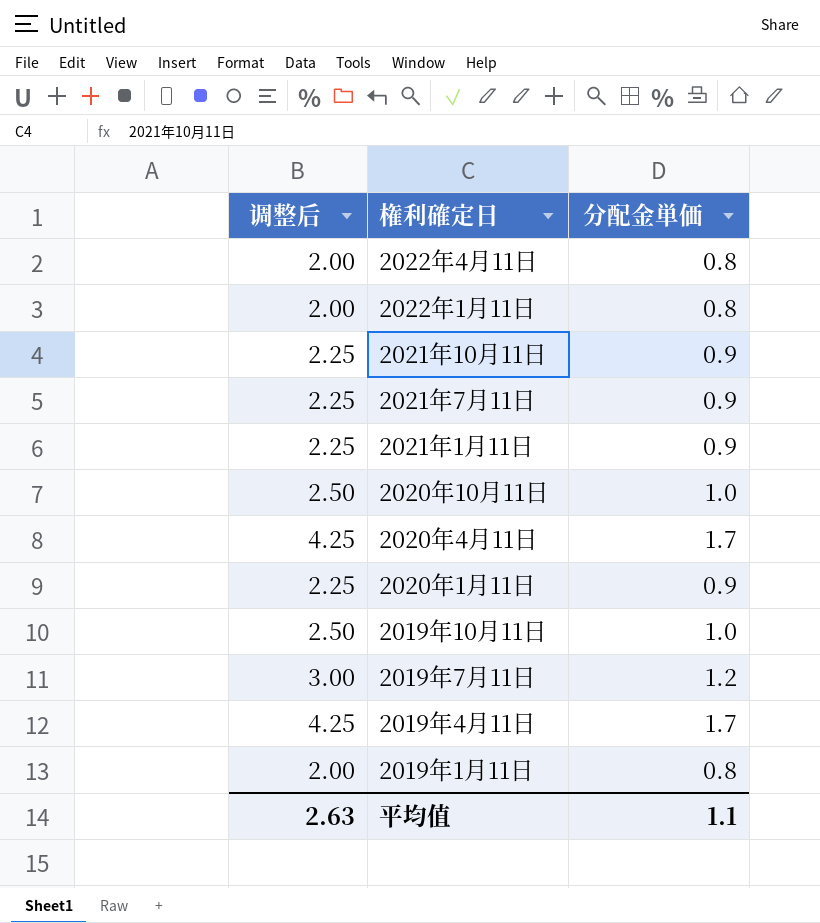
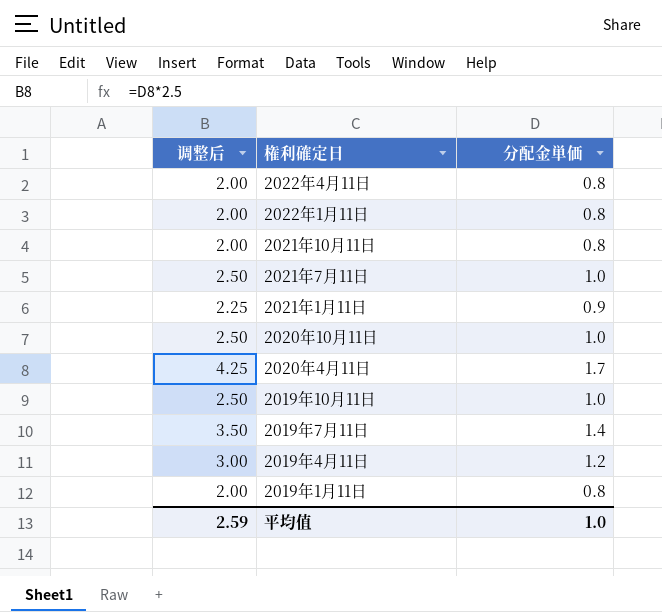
row 2020年1月11日: 2.25 | 0.9 -> none
2021年10月11日 | 调整后: 2.25 -> 2.00
2021年10月11日 | 分配金単価: 0.9 -> 0.8
2021年7月11日 | 调整后: 2.25 -> 2.50
2021年7月11日 | 分配金単価: 0.9 -> 1.0
2019年7月11日 | 调整后: 3.00 -> 3.50
2019年7月11日 | 分配金単価: 1.2 -> 1.4
2019年4月11日 | 调整后: 4.25 -> 3.00
2019年4月11日 | 分配金単価: 1.7 -> 1.2
平均值 | 调整后: 2.63 -> 2.59
平均值 | 分配金単価: 1.1 -> 1.0

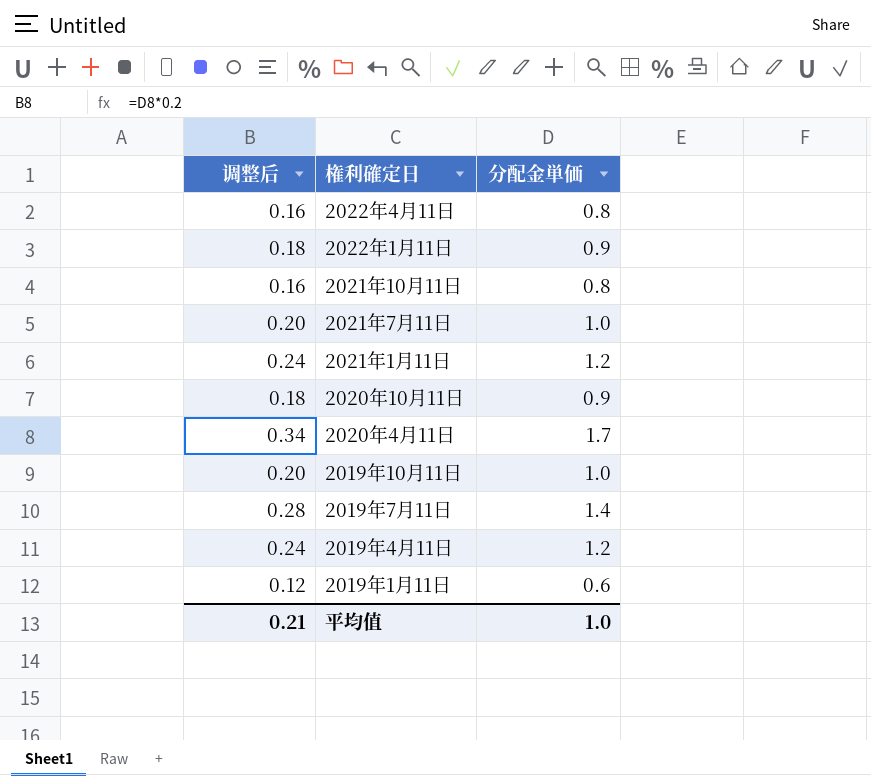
column 调整后 | formula: [分配金単価] * 2.5 -> [分配金単価] * 0.2
2022年1月11日 | 分配金単価: 0.8 -> 0.9
2021年1月11日 | 分配金単価: 0.9 -> 1.2
2020年10月11日 | 分配金単価: 1.0 -> 0.9
2019年1月11日 | 分配金単価: 0.8 -> 0.6
平均值 | 调整后: 2.59 -> 0.21

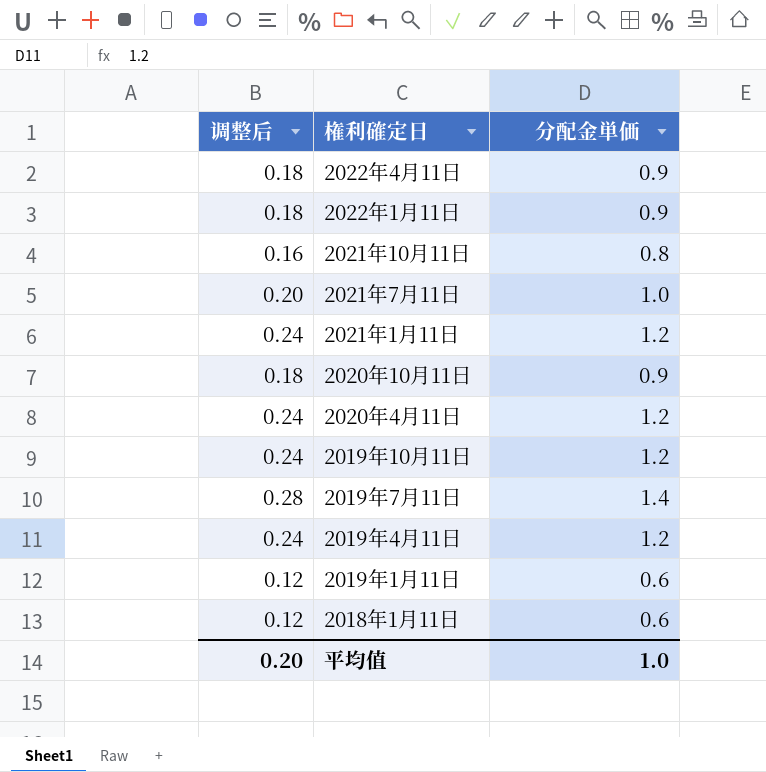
2022年4月11日 | 调整后: 0.16 -> 0.18
2022年4月11日 | 分配金単価: 0.8 -> 0.9
2020年4月11日 | 调整后: 0.34 -> 0.24
2020年4月11日 | 分配金単価: 1.7 -> 1.2
2019年10月11日 | 调整后: 0.20 -> 0.24
2019年10月11日 | 分配金単価: 1.0 -> 1.2
row 2018年1月11日: none -> 0.12 | 0.6
平均值 | 调整后: 0.21 -> 0.20

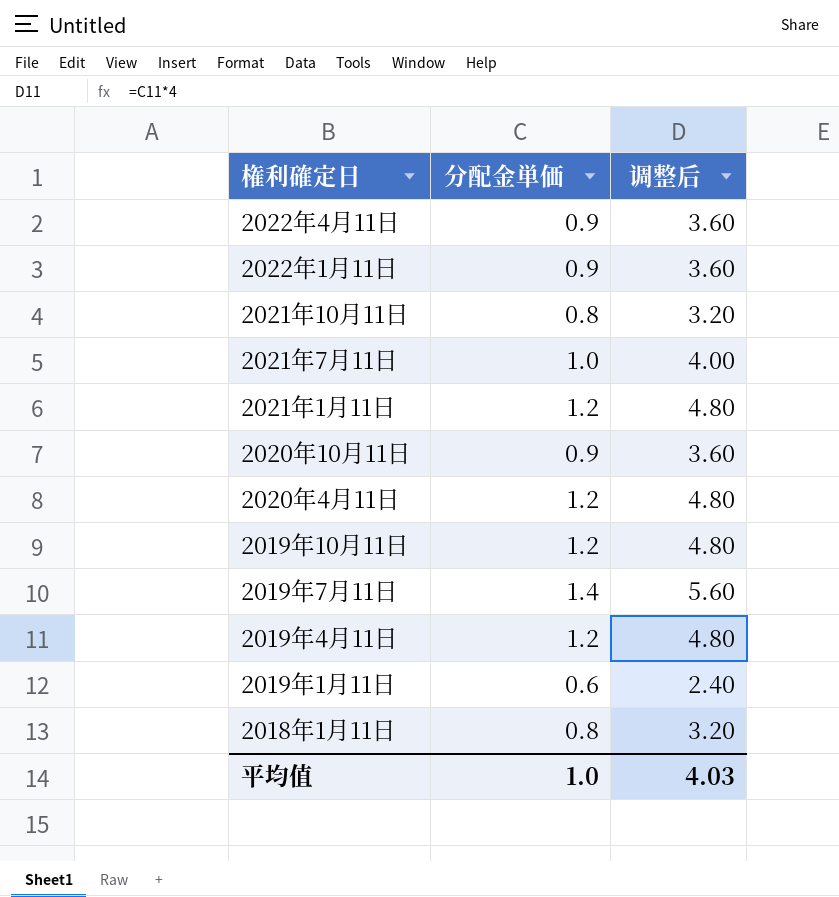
column 调整后 | formula: [分配金単価] * 0.2 -> [分配金単価] * 4
column 调整后 | position: 1 -> 3
2018年1月11日 | 分配金単価: 0.6 -> 0.8
平均值 | 调整后: 0.20 -> 4.03

